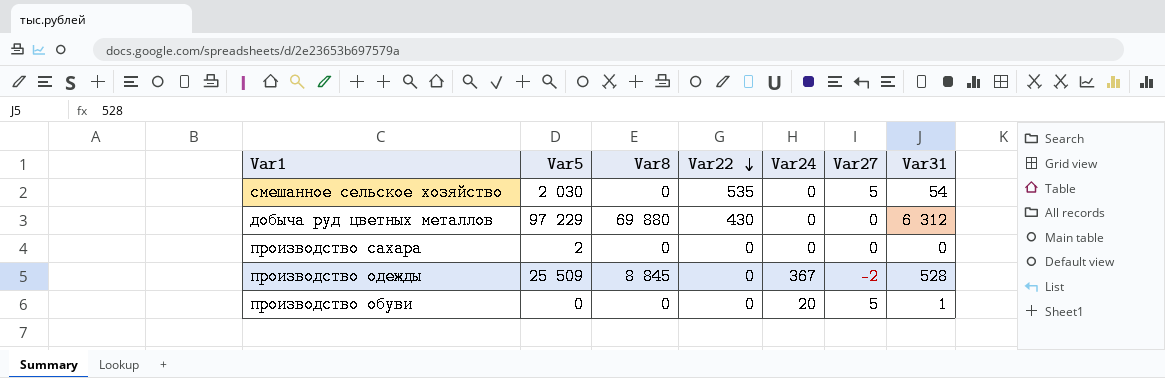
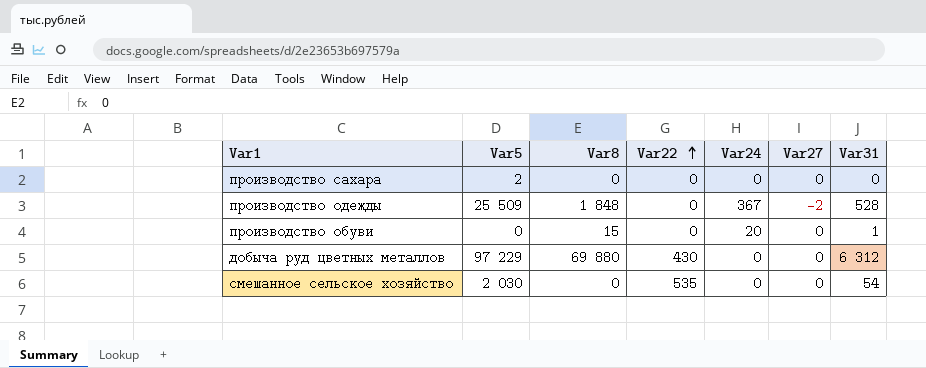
row order: Var22 descending -> Var22 ascending
производство одежды | Var8: 8 845 -> 1 848
производство обуви | Var8: 0 -> 15
производство обуви | Var27: 5 -> 0
смешанное сельское хозяйство | Var27: 5 -> 0

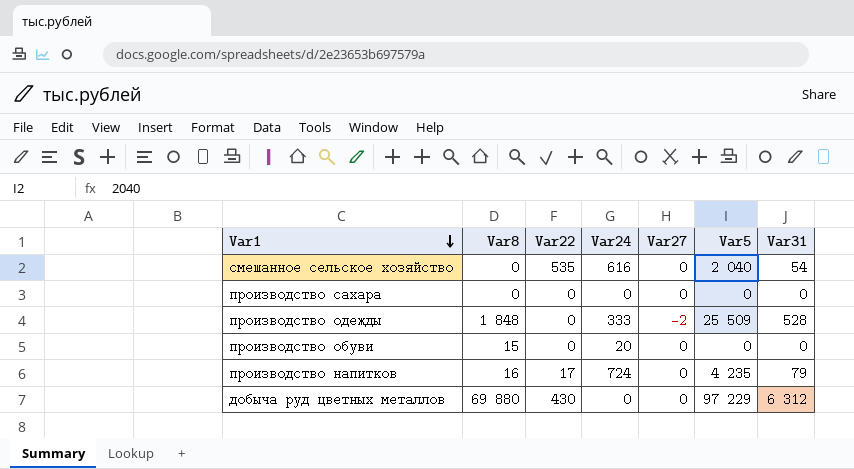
row order: Var22 ascending -> Var1 descending
column Var5 | position: 2 -> 6
смешанное сельское хозяйство | Var24: 0 -> 616
смешанное сельское хозяйство | Var5: 2 030 -> 2 040
производство сахара | Var5: 2 -> 0
производство одежды | Var24: 367 -> 333
производство обуви | Var31: 1 -> 0
row производство напитков: none -> 16 | 17 | 724 | 0 | 4 235 | 79

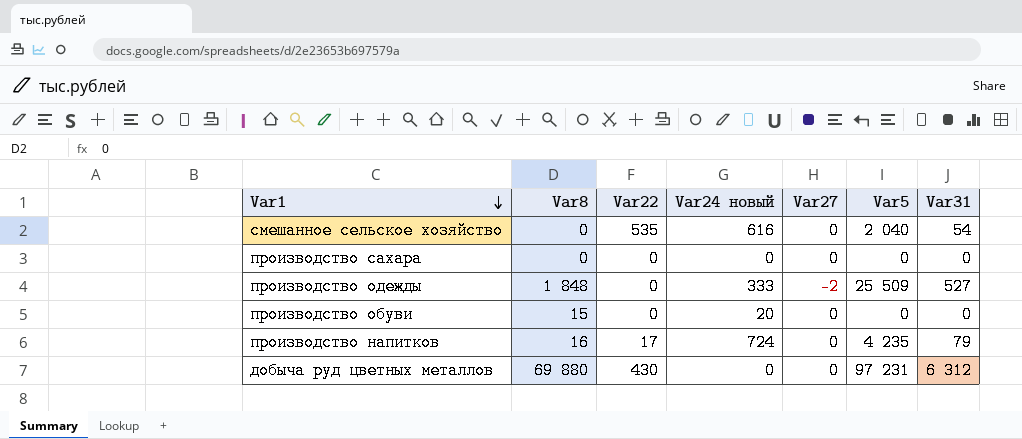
column name: Var24 -> Var24 новый
производство одежды | Var31: 528 -> 527
добыча руд цветных металлов | Var5: 97 229 -> 97 231

